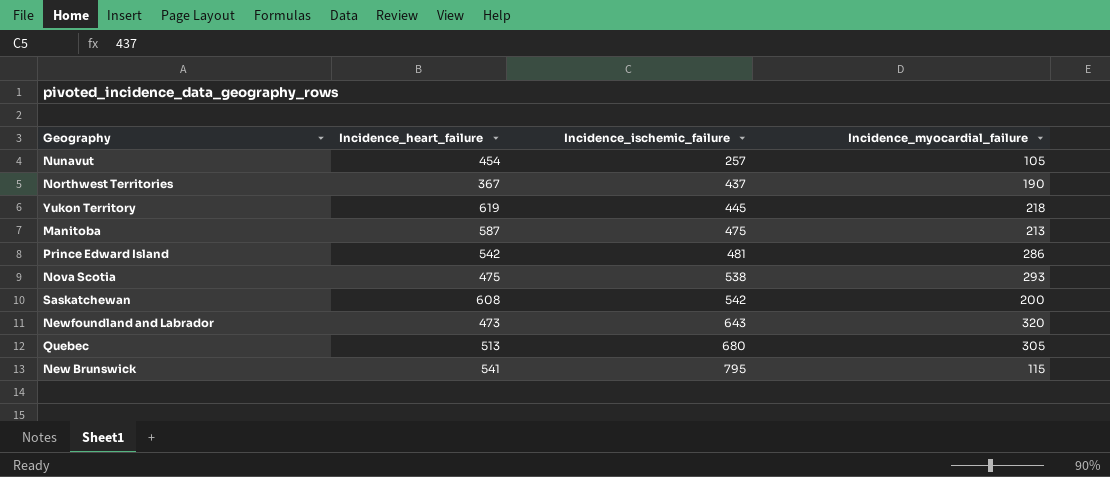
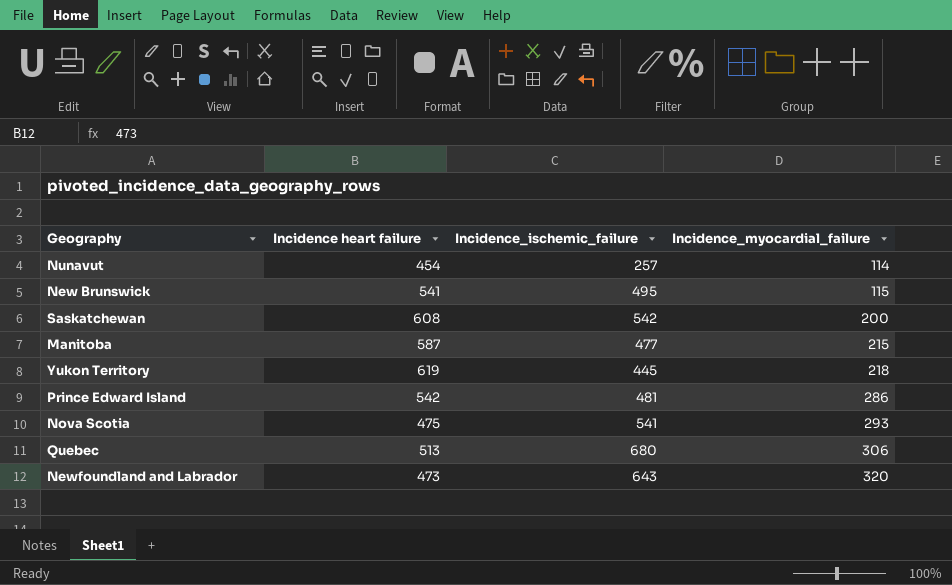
row order: Incidence_ischemic_failure ascending -> Incidence_myocardial_failure ascending
column name: Incidence_heart_failure -> Incidence heart failure
row Northwest Territories: 367 | 437 | 190 -> none
Nunavut | Incidence_myocardial_failure: 105 -> 114
New Brunswick | Incidence_ischemic_failure: 795 -> 495
Manitoba | Incidence_ischemic_failure: 475 -> 477
Manitoba | Incidence_myocardial_failure: 213 -> 215
Nova Scotia | Incidence_ischemic_failure: 538 -> 541
Quebec | Incidence_myocardial_failure: 305 -> 306

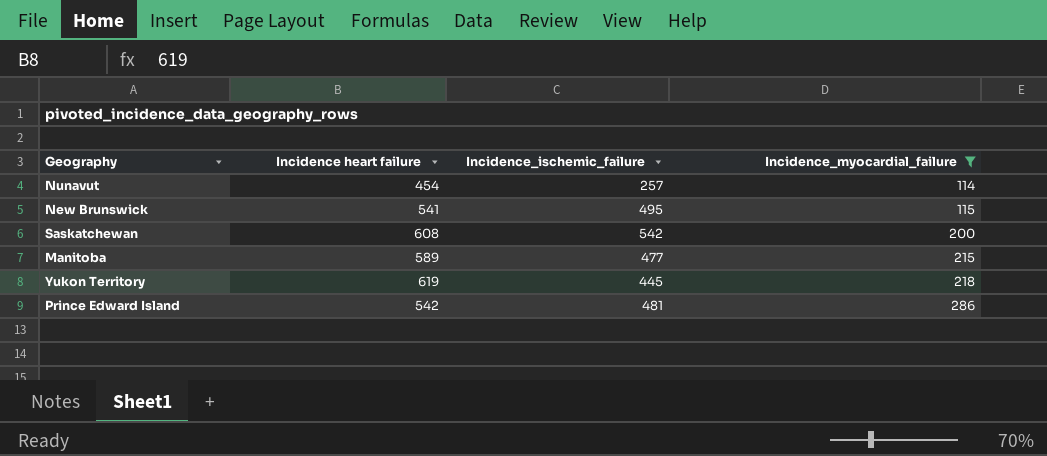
filter: none -> Incidence_myocardial_failure <= 286
Manitoba | Incidence heart failure: 587 -> 589

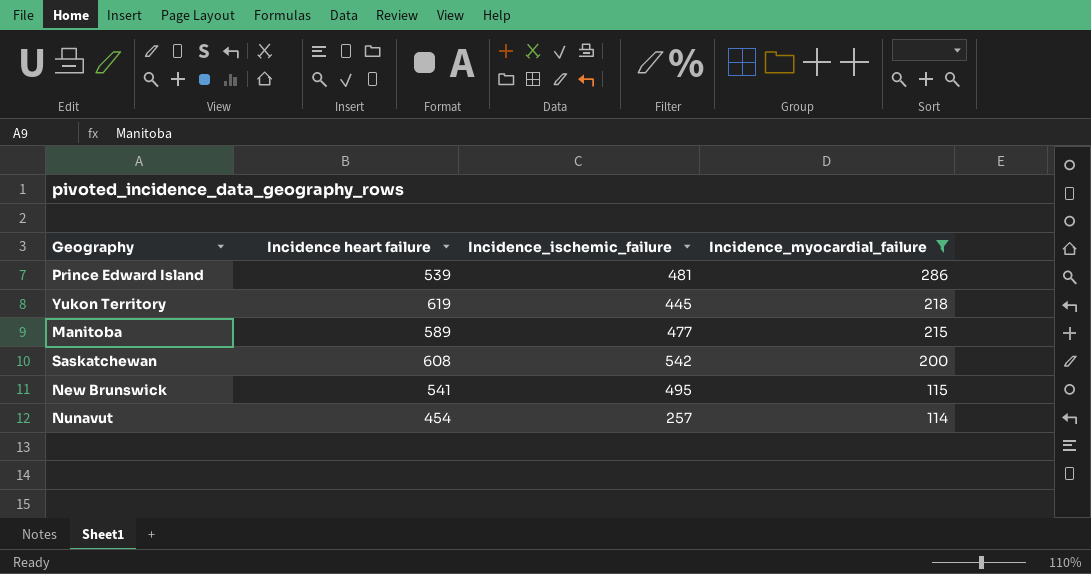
row order: Incidence_myocardial_failure ascending -> Incidence_myocardial_failure descending
Prince Edward Island | Incidence heart failure: 542 -> 539

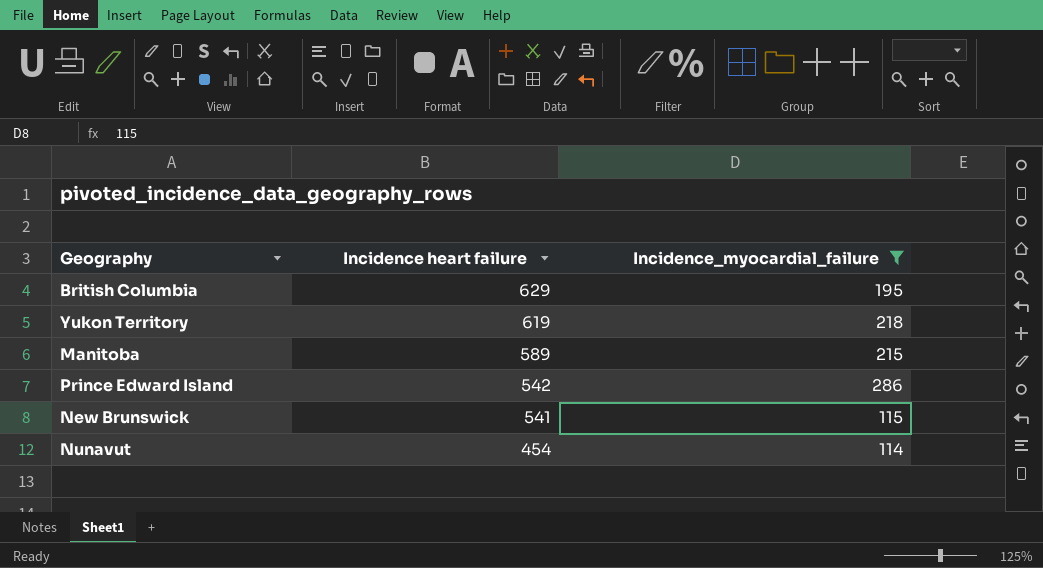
row order: Incidence_myocardial_failure descending -> Incidence heart failure descending
column Incidence_ischemic_failure | position: 3 -> none
row Saskatchewan: 608 | 542 | 200 -> none
row British Columbia: none -> 629 | 195
Prince Edward Island | Incidence heart failure: 539 -> 542

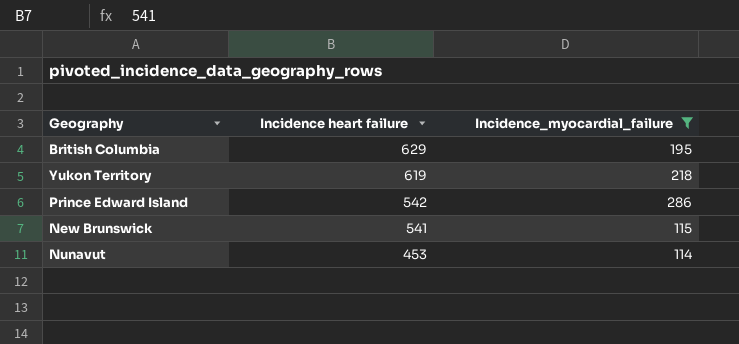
row Manitoba: 589 | 215 -> none
Nunavut | Incidence heart failure: 454 -> 453

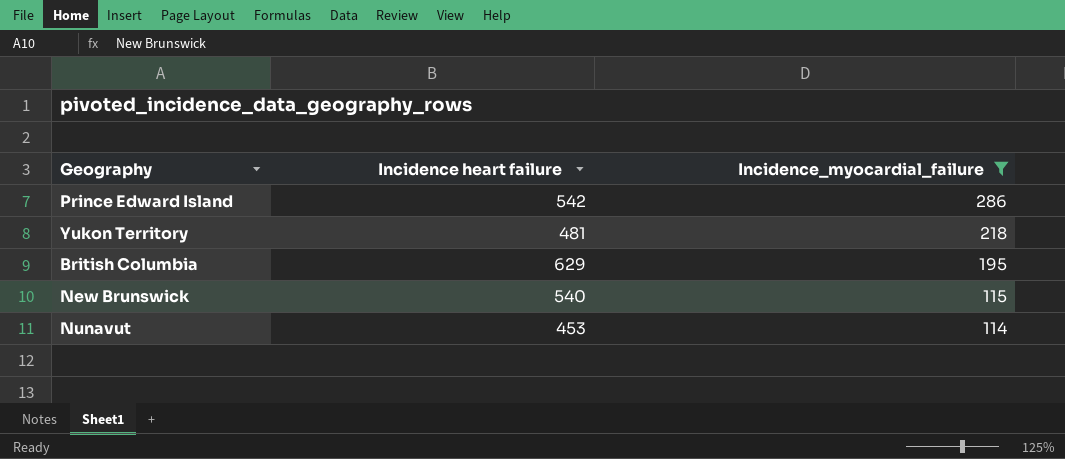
row order: Incidence heart failure descending -> Incidence_myocardial_failure descending
Yukon Territory | Incidence heart failure: 619 -> 481
New Brunswick | Incidence heart failure: 541 -> 540

